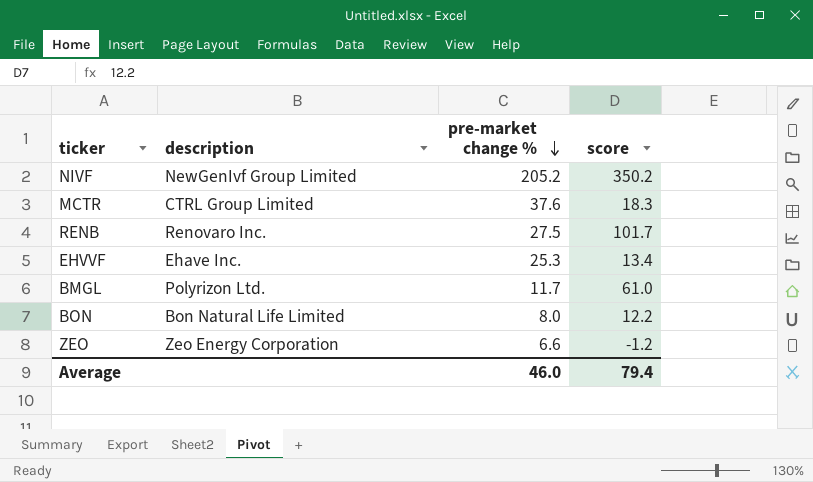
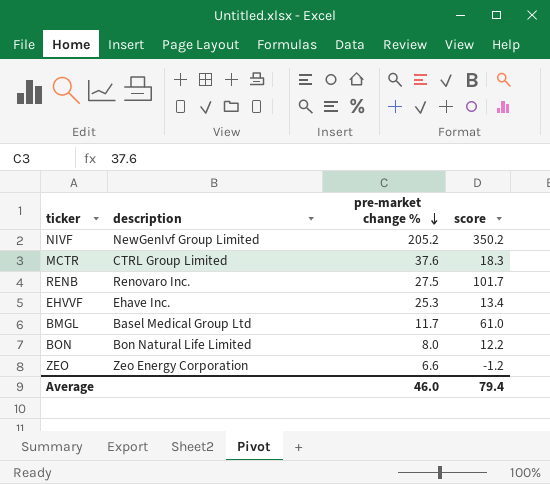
BMGL | description: Polyrizon Ltd. -> Basel Medical Group Ltd

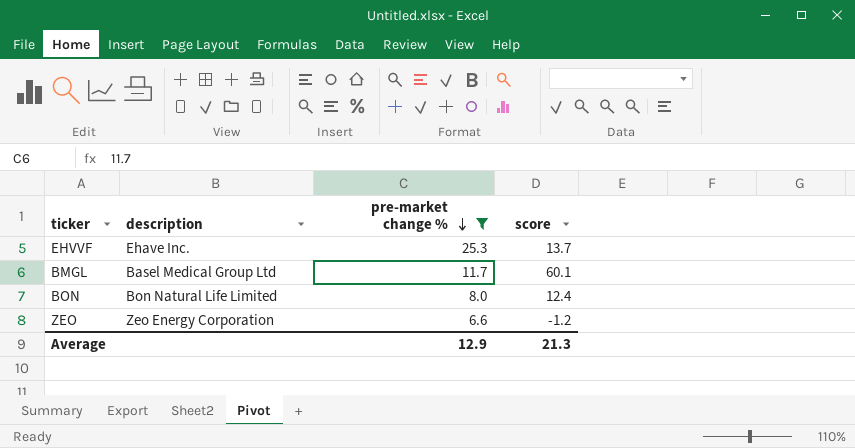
filter: none -> pre-market change % <= 25.3
EHVVF | score: 13.4 -> 13.7
BMGL | score: 61.0 -> 60.1
BON | score: 12.2 -> 12.4
Average | pre-market change %: 46.0 -> 12.9
Average | score: 79.4 -> 21.3

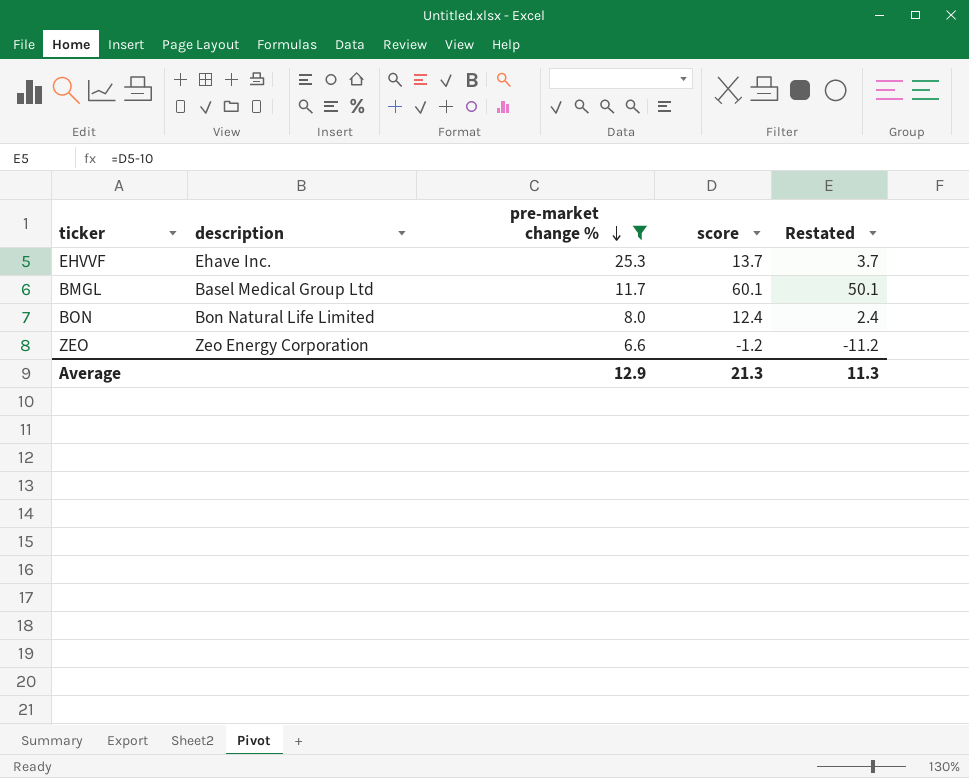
column Restated | formula: none -> [score] - 10

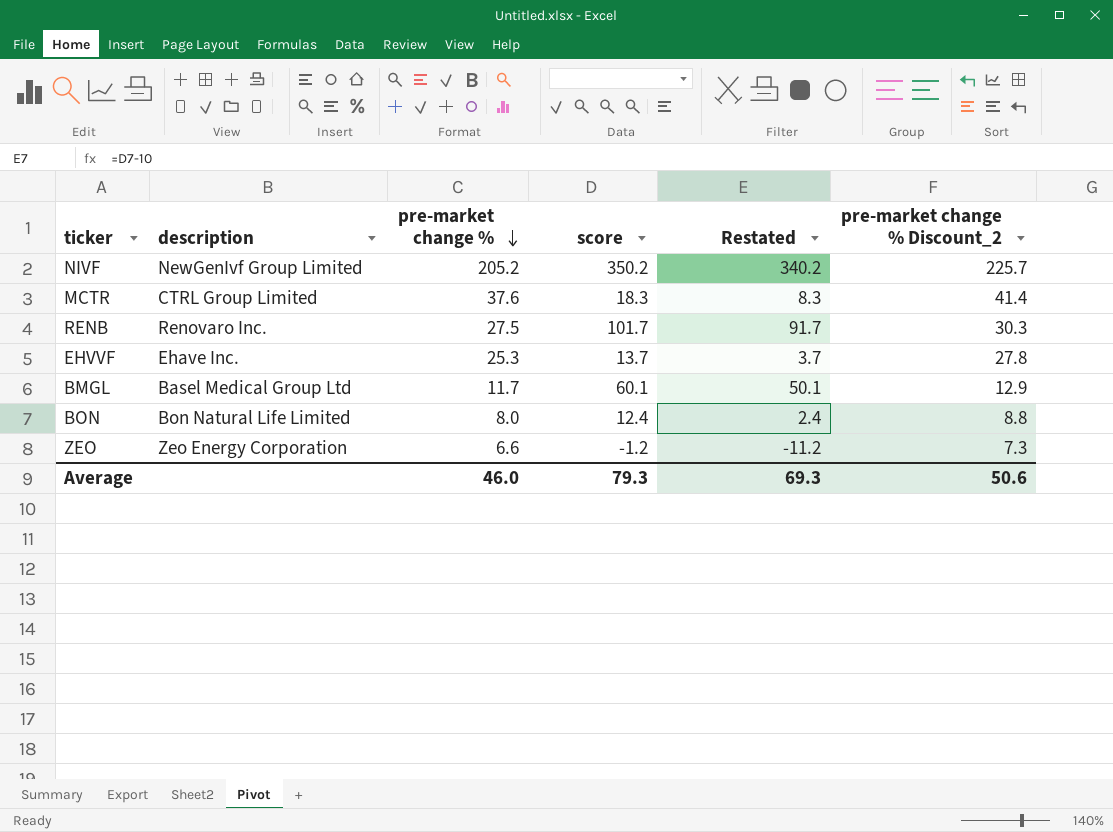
filter: pre-market change % <= 25.3 -> none
column pre-market change % Discount_2 | formula: none -> [pre-market change %] * 1.1
Average | pre-market change %: 12.9 -> 46.0
Average | score: 21.3 -> 79.3
Average | Restated: 11.3 -> 69.3

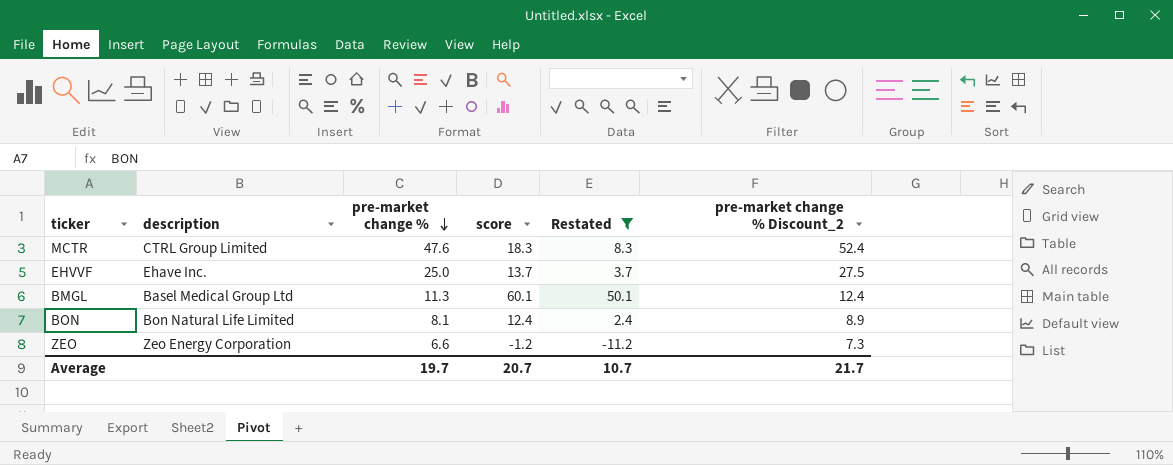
filter: none -> Restated <= 50.1
MCTR | pre-market change %: 37.6 -> 47.6
MCTR | pre-market change % Discount_2: 41.4 -> 52.4
EHVVF | pre-market change %: 25.3 -> 25.0
EHVVF | pre-market change % Discount_2: 27.8 -> 27.5
BMGL | pre-market change %: 11.7 -> 11.3
BMGL | pre-market change % Discount_2: 12.9 -> 12.4
BON | pre-market change %: 8.0 -> 8.1
BON | pre-market change % Discount_2: 8.8 -> 8.9
Average | pre-market change %: 46.0 -> 19.7
Average | score: 79.3 -> 20.7
Average | Restated: 69.3 -> 10.7
Average | pre-market change % Discount_2: 50.6 -> 21.7

